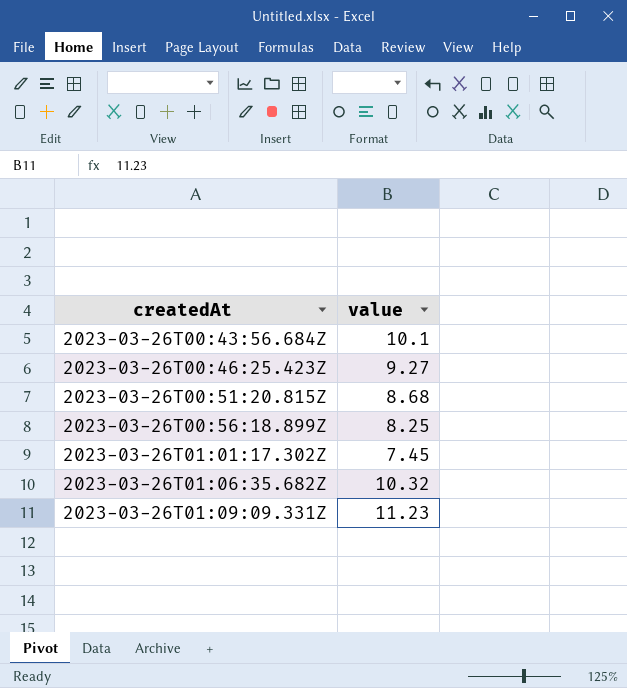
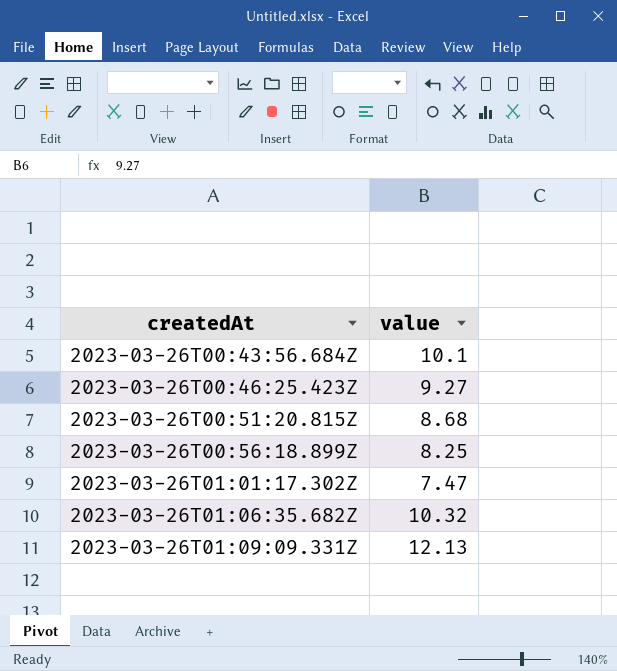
2023-03-26T01:01:17.302Z | value: 7.45 -> 7.47
2023-03-26T01:09:09.331Z | value: 11.23 -> 12.13

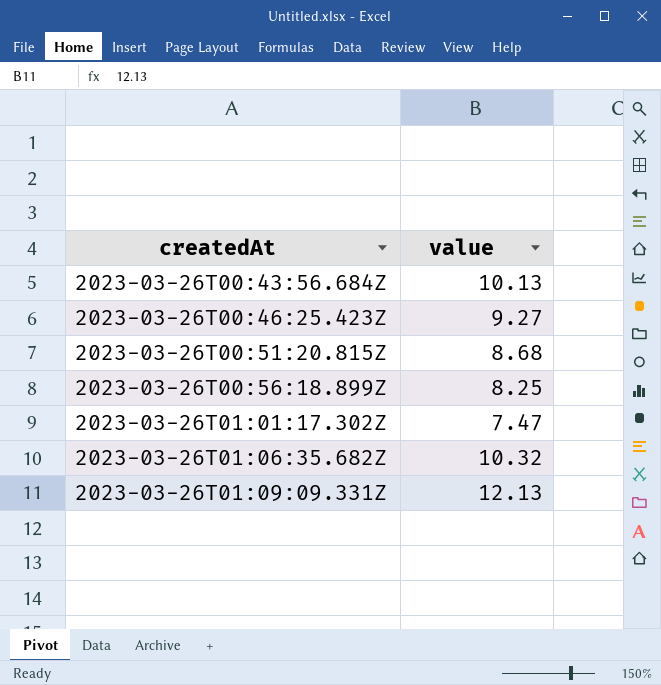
2023-03-26T00:43:56.684Z | value: 10.1 -> 10.13

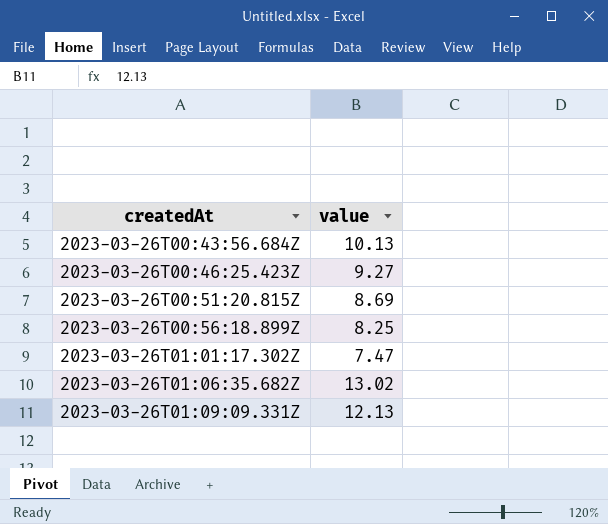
2023-03-26T00:51:20.815Z | value: 8.68 -> 8.69
2023-03-26T01:06:35.682Z | value: 10.32 -> 13.02

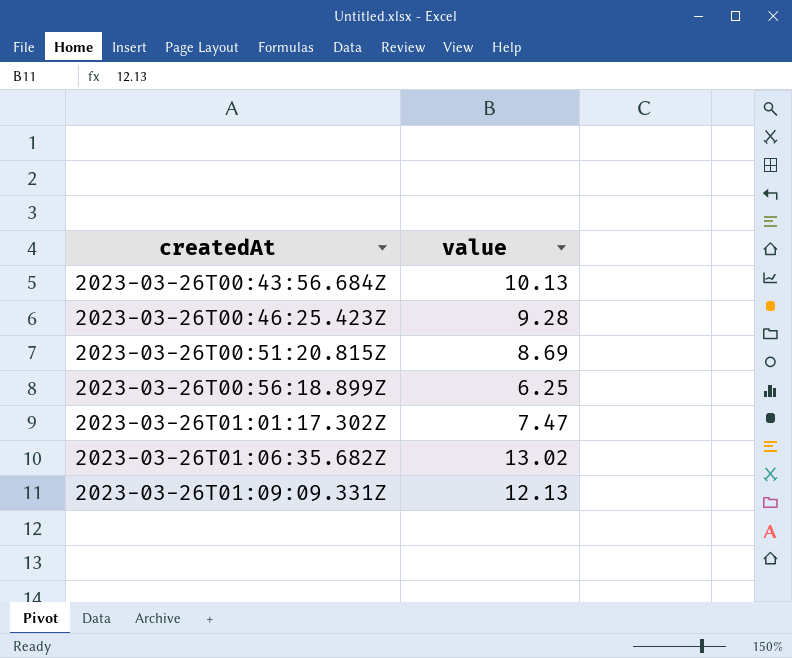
2023-03-26T00:46:25.423Z | value: 9.27 -> 9.28
2023-03-26T00:56:18.899Z | value: 8.25 -> 6.25

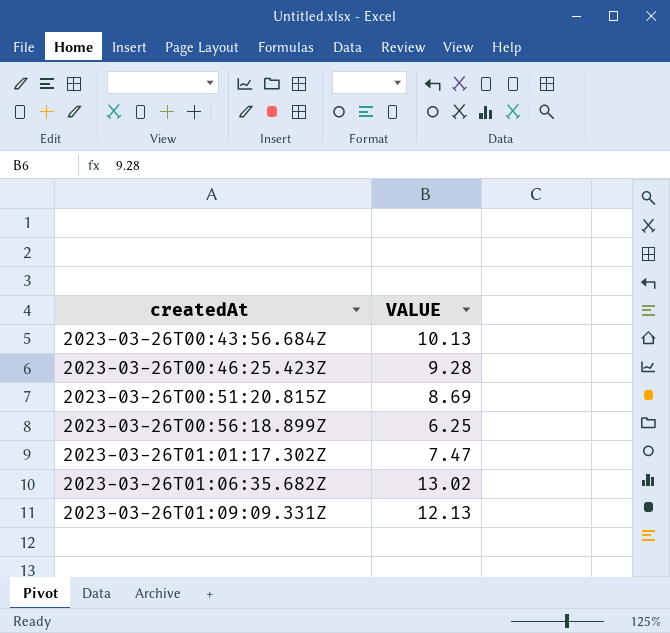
column name: value -> VALUE

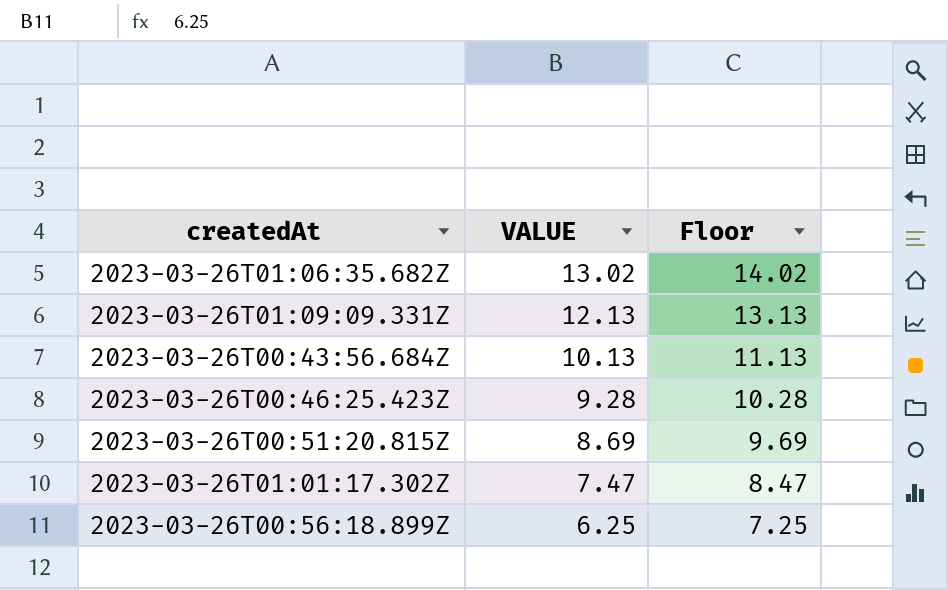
row order: createdAt ascending -> VALUE descending
column Floor | formula: none -> [VALUE] + 1

